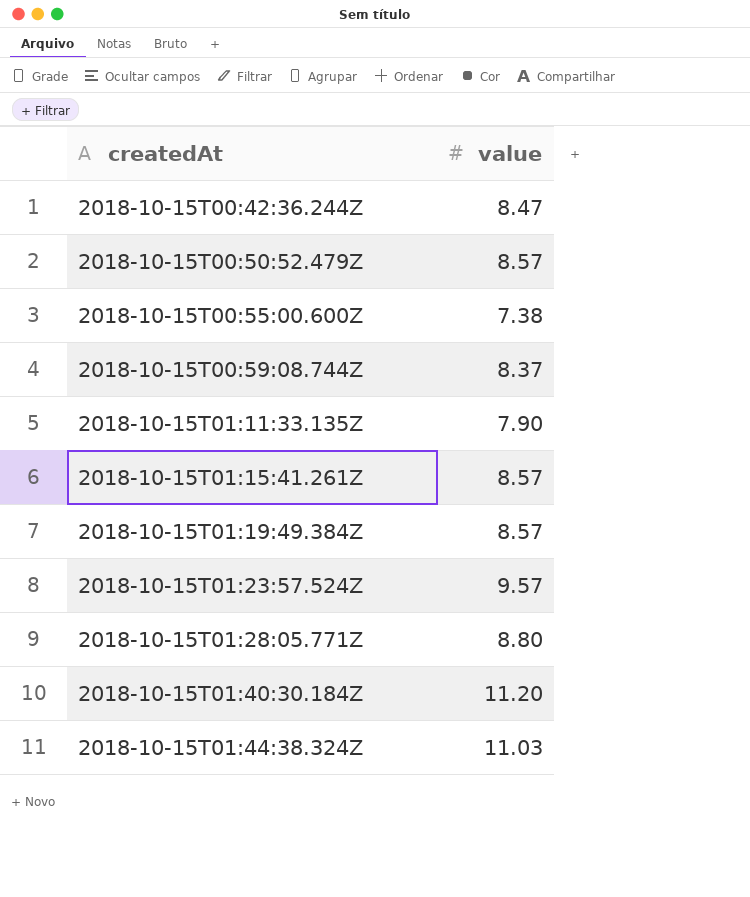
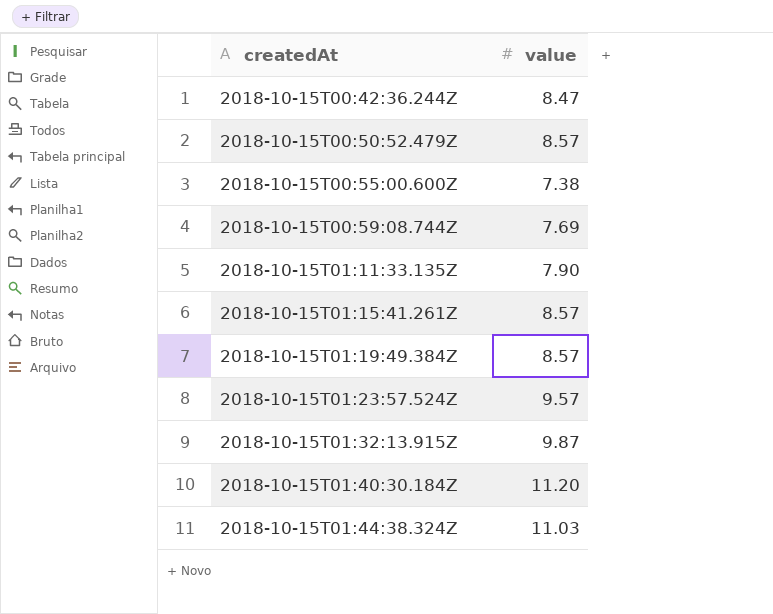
row 2018-10-15T01:28:05.771Z: 8.80 -> none
2018-10-15T00:59:08.744Z | value: 8.37 -> 7.69
row 2018-10-15T01:32:13.915Z: none -> 9.87

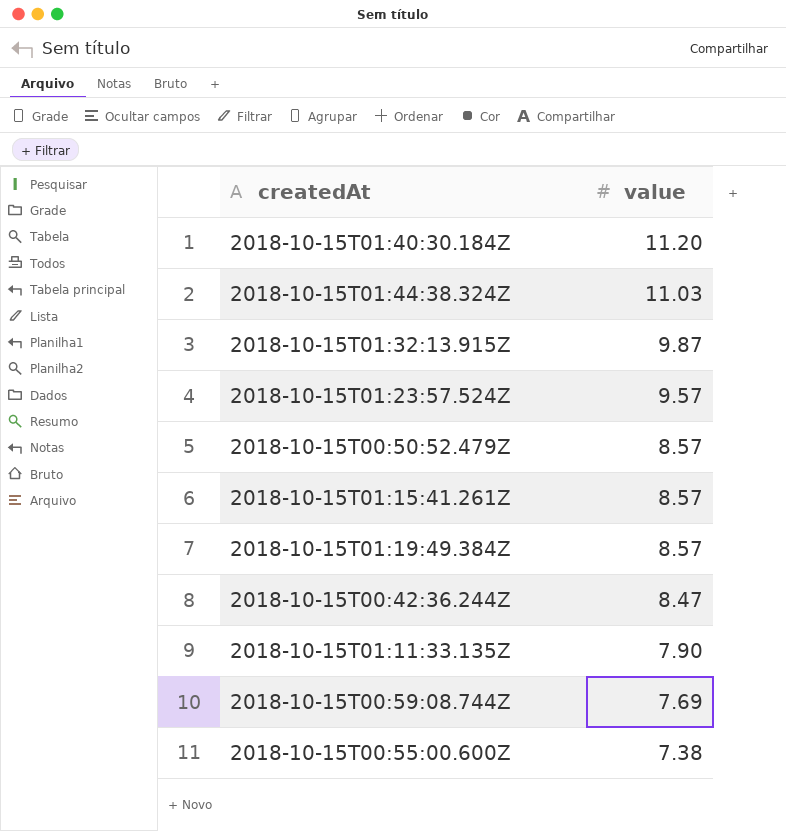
row order: createdAt ascending -> value descending

